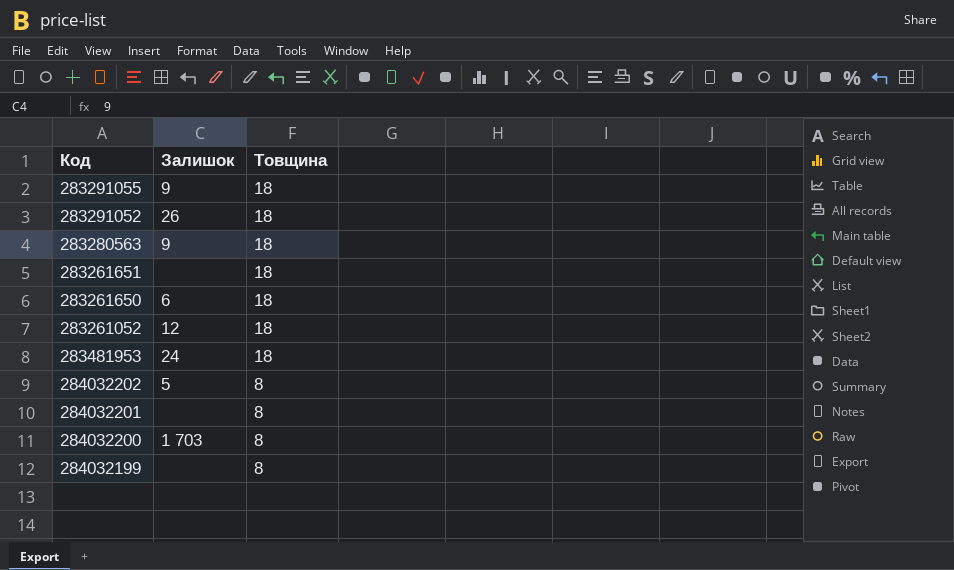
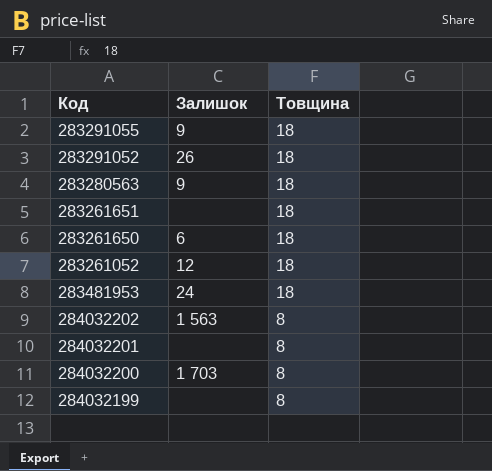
284032202 | Залишок: 5 -> 1 563

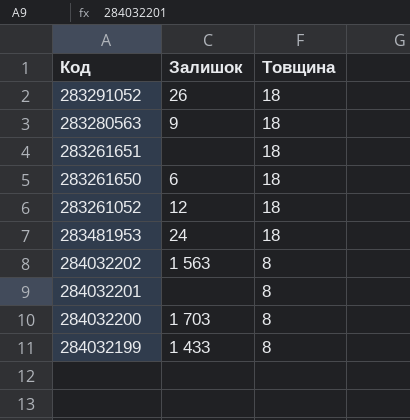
row 283291055: 9 | 18 -> none
284032199 | Залишок: none -> 1 433

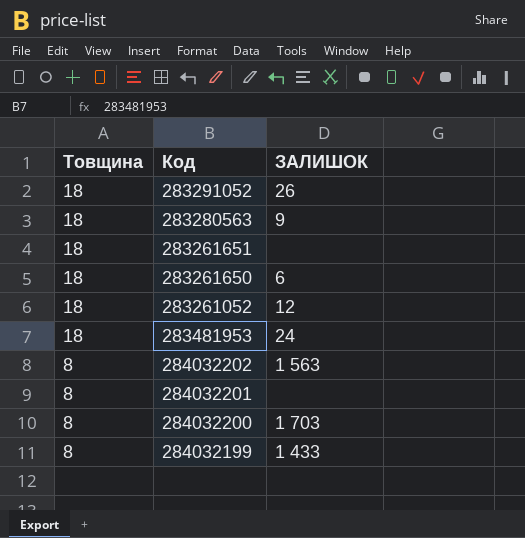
column Товщина | position: 3 -> 1
column name: Залишок -> ЗАЛИШОК

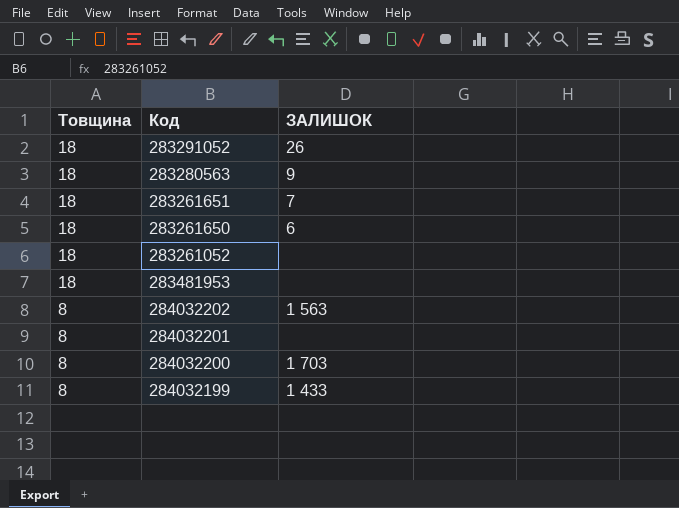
283261651 | ЗАЛИШОК: none -> 7
283261052 | ЗАЛИШОК: 12 -> none
283481953 | ЗАЛИШОК: 24 -> none

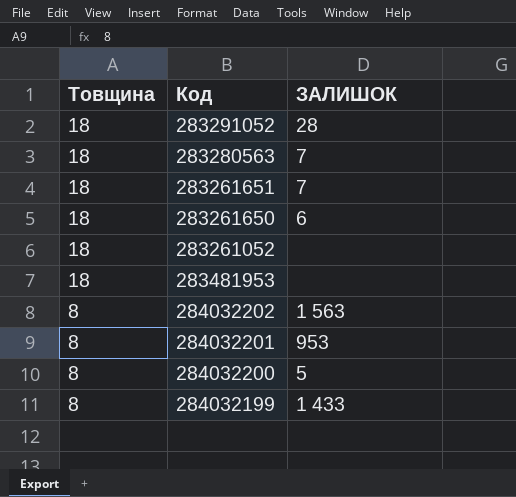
283291052 | ЗАЛИШОК: 26 -> 28
283280563 | ЗАЛИШОК: 9 -> 7
284032201 | ЗАЛИШОК: none -> 953
284032200 | ЗАЛИШОК: 1 703 -> 5

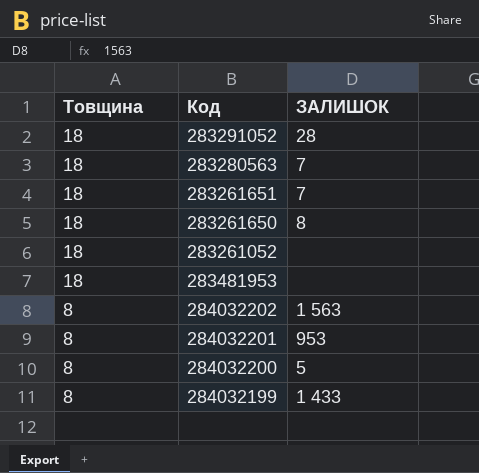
283261650 | ЗАЛИШОК: 6 -> 8

